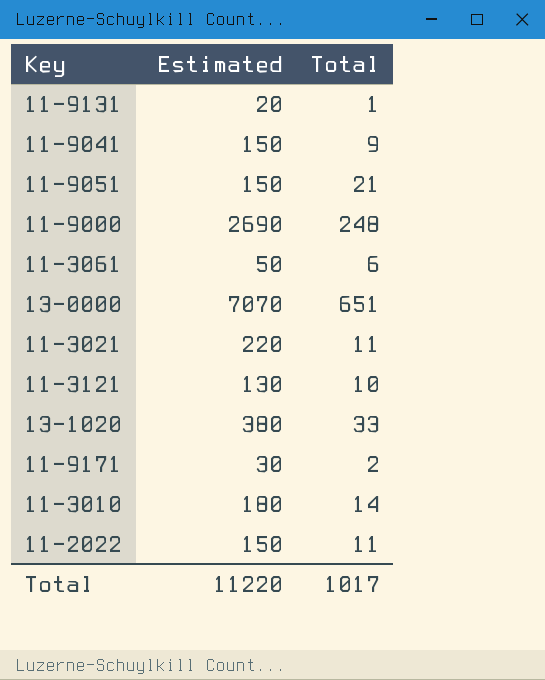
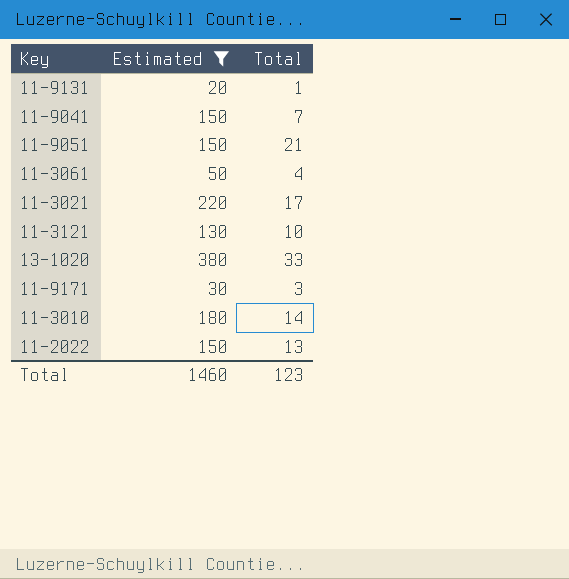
filter: none -> Estimated <= 380
11-9041 | Total: 9 -> 7
11-3061 | Total: 6 -> 4
11-3021 | Total: 11 -> 17
11-9171 | Total: 2 -> 3
11-2022 | Total: 11 -> 13
Total | Estimated: 11220 -> 1460
Total | Total: 1017 -> 123

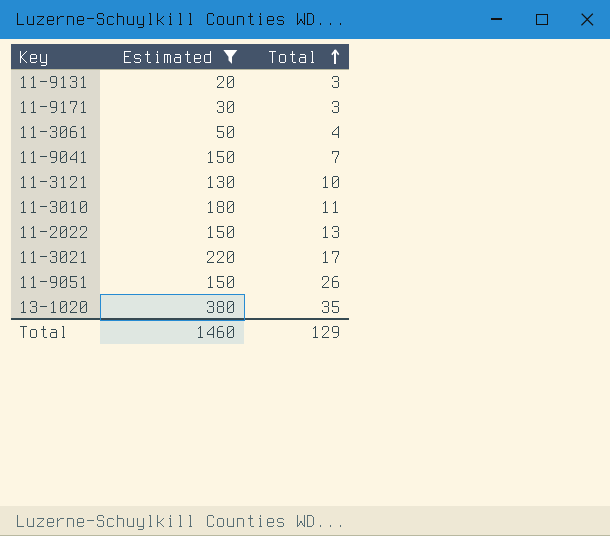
row order: none -> Total ascending
11-9131 | Total: 1 -> 3
11-3010 | Total: 14 -> 11
11-9051 | Total: 21 -> 26
13-1020 | Total: 33 -> 35
Total | Total: 123 -> 129

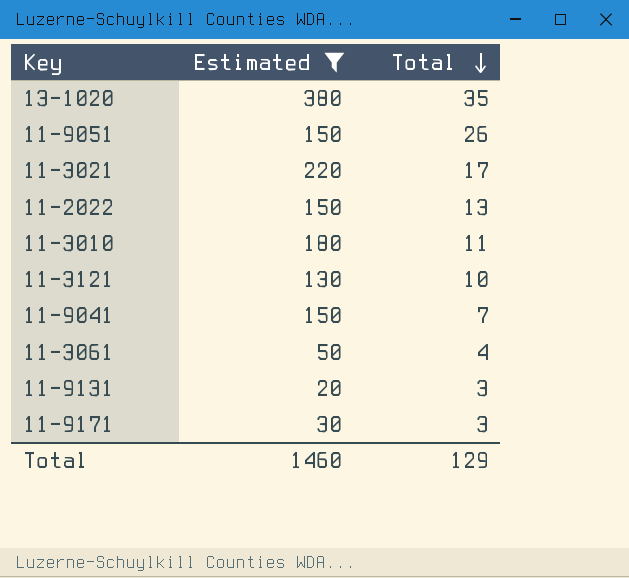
row order: Total ascending -> Total descending

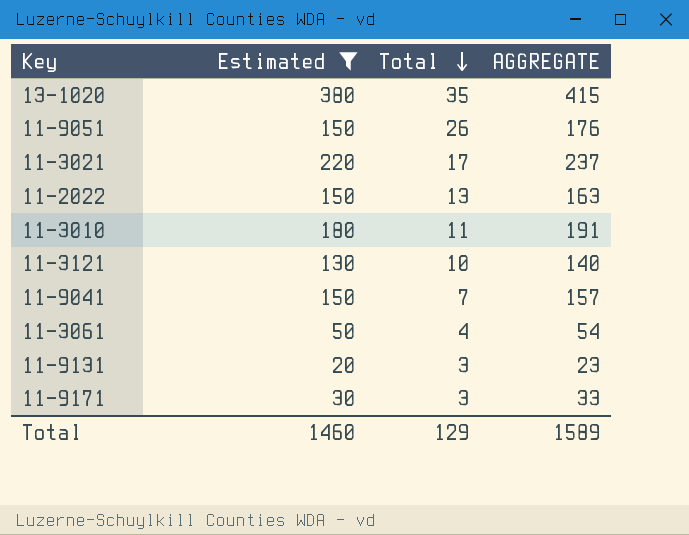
column AGGREGATE | formula: none -> [Estimated] + [Total]

